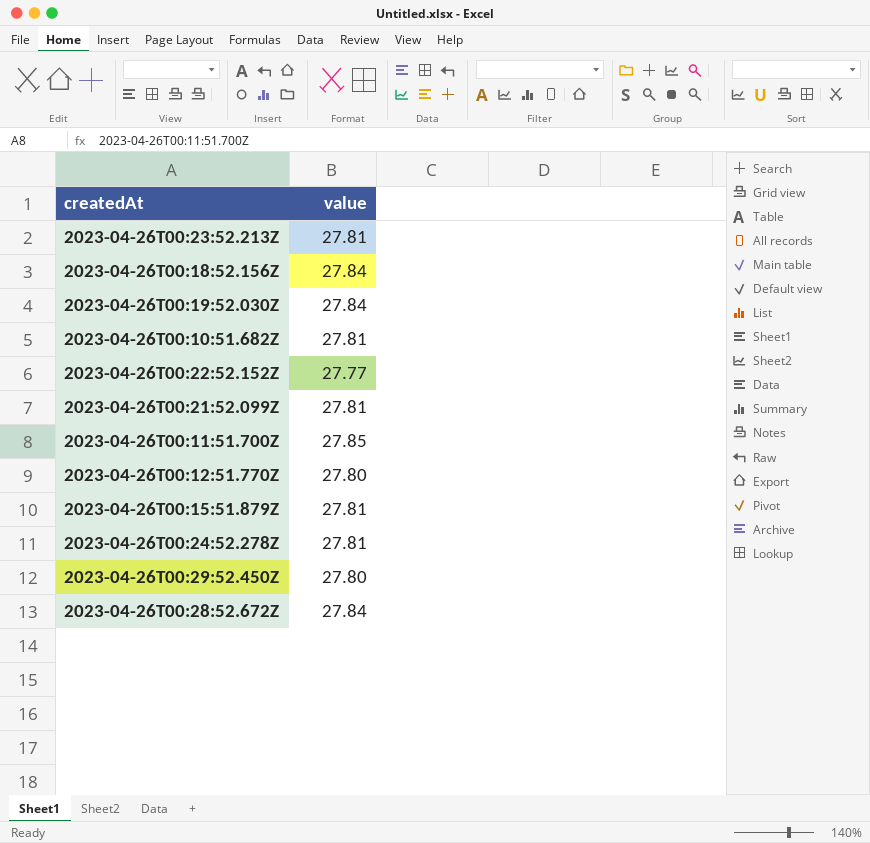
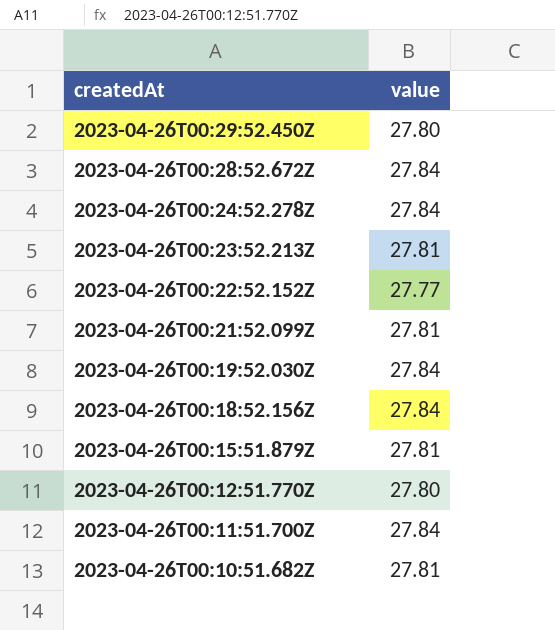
row order: none -> createdAt descending
2023-04-26T00:24:52.278Z | value: 27.81 -> 27.84
2023-04-26T00:11:51.700Z | value: 27.85 -> 27.84

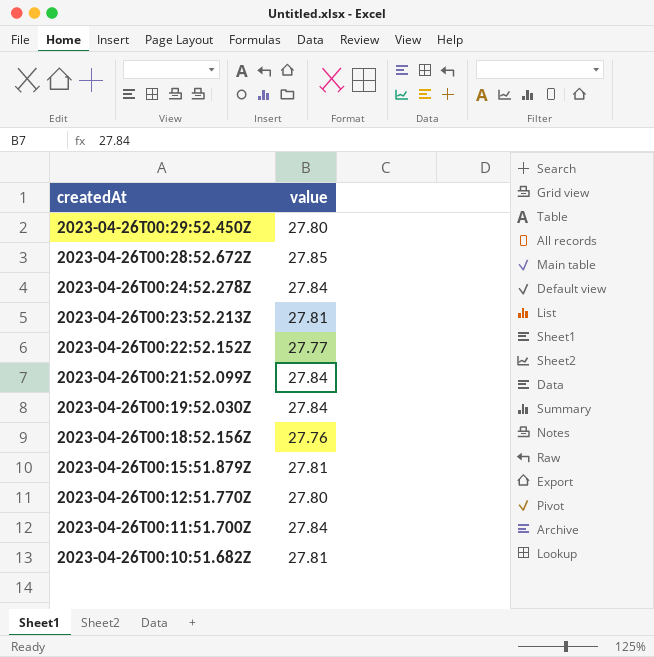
2023-04-26T00:28:52.672Z | value: 27.84 -> 27.85
2023-04-26T00:21:52.099Z | value: 27.81 -> 27.84
2023-04-26T00:18:52.156Z | value: 27.84 -> 27.76

